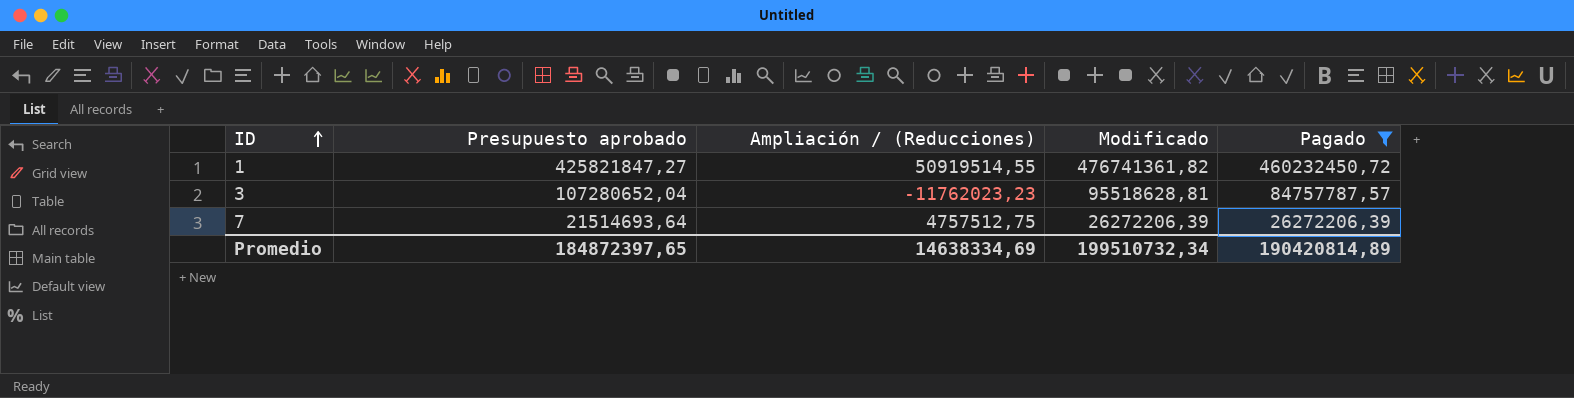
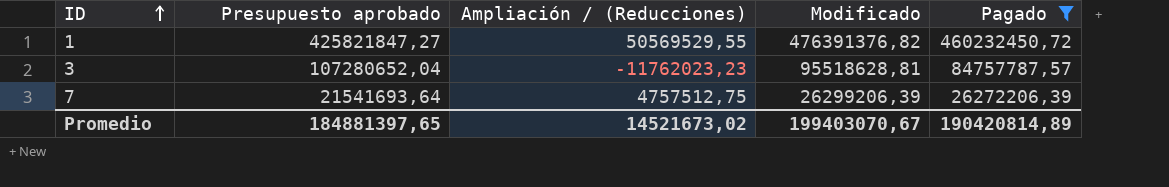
1 | Ampliación / (Reducciones): 50919514,55 -> 50569529,55
1 | Modificado: 476741361,82 -> 476391376,82
7 | Presupuesto aprobado: 21514693,64 -> 21541693,64
7 | Modificado: 26272206,39 -> 26299206,39
Promedio | Presupuesto aprobado: 184872397,65 -> 184881397,65
Promedio | Ampliación / (Reducciones): 14638334,69 -> 14521673,02
Promedio | Modificado: 199510732,34 -> 199403070,67

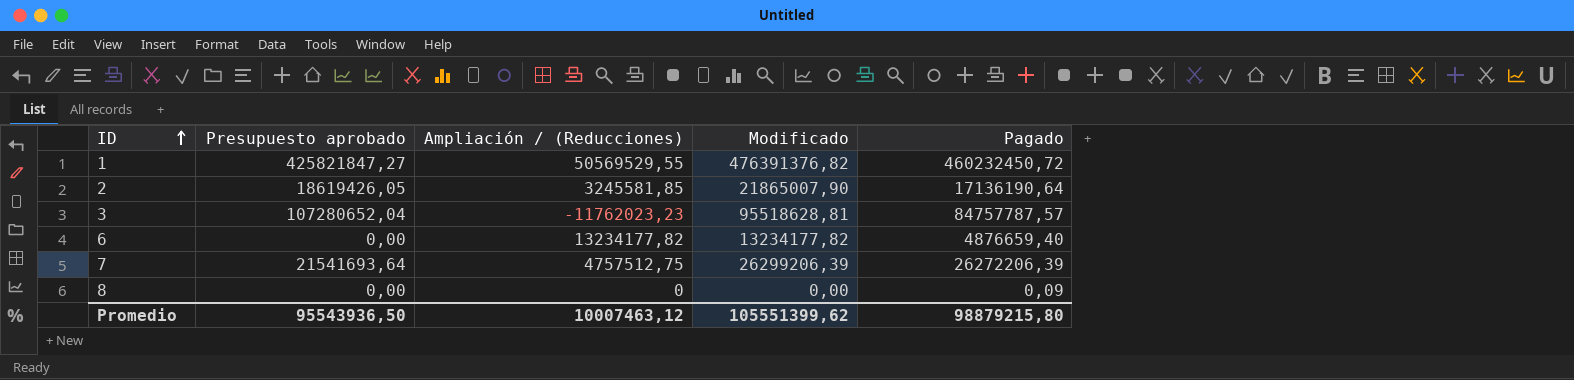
filter: Pagado >= 26272206,39 -> none
Promedio | Presupuesto aprobado: 184881397,65 -> 95543936,50
Promedio | Ampliación / (Reducciones): 14521673,02 -> 10007463,12
Promedio | Modificado: 199403070,67 -> 105551399,62
Promedio | Pagado: 190420814,89 -> 98879215,80

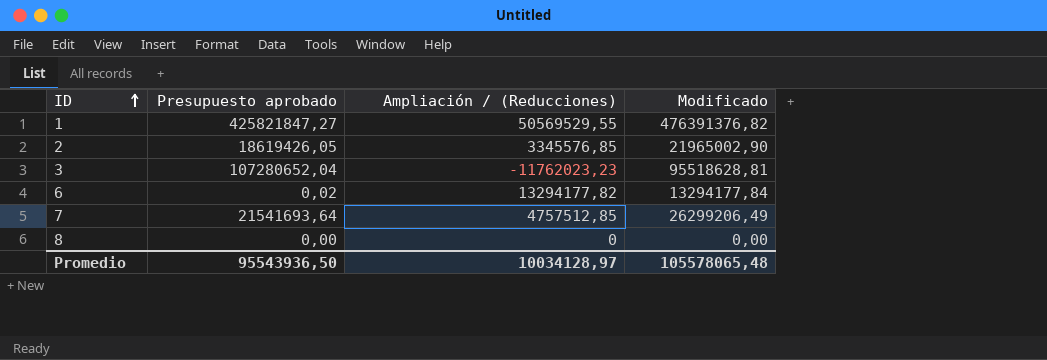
column Pagado | position: 5 -> none
2 | Ampliación / (Reducciones): 3245581,85 -> 3345576,85
2 | Modificado: 21865007,90 -> 21965002,90
6 | Presupuesto aprobado: 0,00 -> 0,02
6 | Ampliación / (Reducciones): 13234177,82 -> 13294177,82
6 | Modificado: 13234177,82 -> 13294177,84
7 | Ampliación / (Reducciones): 4757512,75 -> 4757512,85
7 | Modificado: 26299206,39 -> 26299206,49
Promedio | Ampliación / (Reducciones): 10007463,12 -> 10034128,97
Promedio | Modificado: 105551399,62 -> 105578065,48

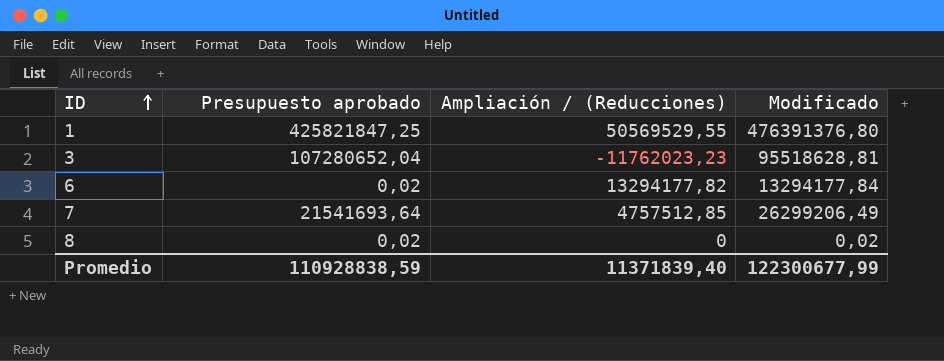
row 2: 18619426,05 | 3345576,85 | 21965002,90 -> none
1 | Presupuesto aprobado: 425821847,27 -> 425821847,25
1 | Modificado: 476391376,82 -> 476391376,80
8 | Presupuesto aprobado: 0,00 -> 0,02
8 | Modificado: 0,00 -> 0,02
Promedio | Presupuesto aprobado: 95543936,50 -> 110928838,59
Promedio | Ampliación / (Reducciones): 10034128,97 -> 11371839,40
Promedio | Modificado: 105578065,48 -> 122300677,99

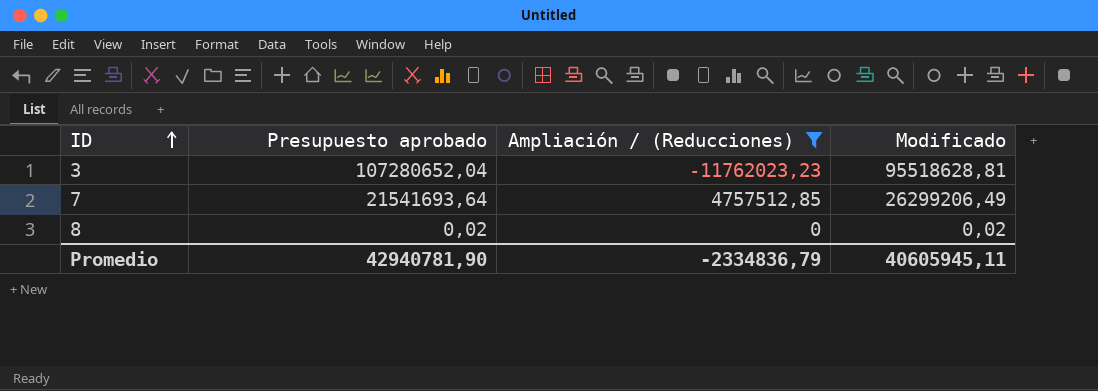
filter: none -> Ampliación / (Reducciones) <= 4757512,85
Promedio | Presupuesto aprobado: 110928838,59 -> 42940781,90
Promedio | Ampliación / (Reducciones): 11371839,40 -> -2334836,79
Promedio | Modificado: 122300677,99 -> 40605945,11

